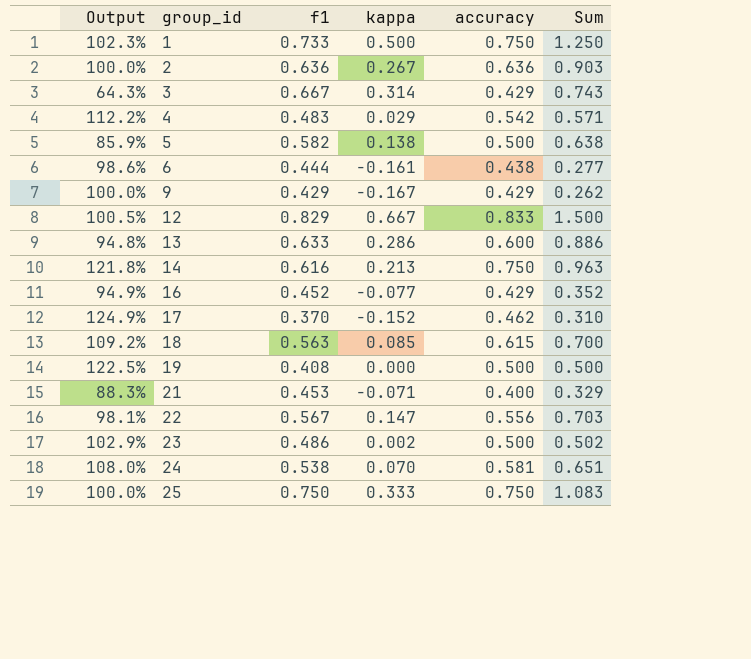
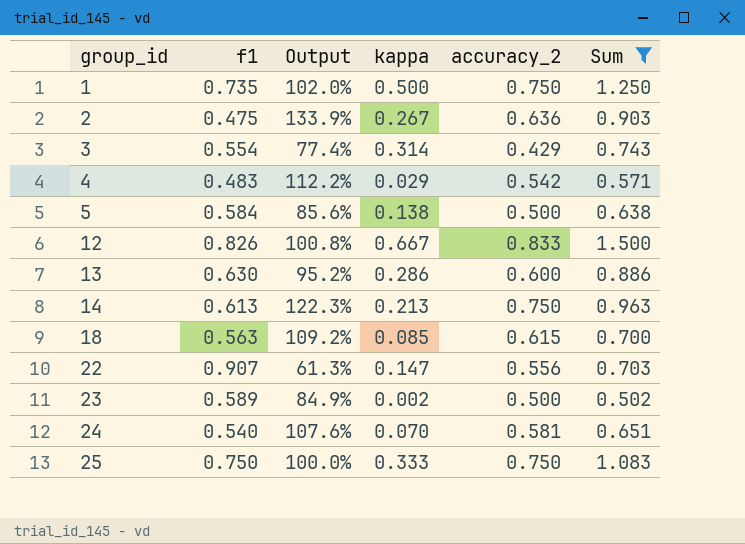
filter: none -> Sum >= 0.502
column Output | position: 1 -> 3
column name: accuracy -> accuracy_2
1 | f1: 0.733 -> 0.735
1 | Output: 102.3% -> 102.0%
2 | f1: 0.636 -> 0.475
2 | Output: 100.0% -> 133.9%
3 | f1: 0.667 -> 0.554
3 | Output: 64.3% -> 77.4%
5 | f1: 0.582 -> 0.584
5 | Output: 85.9% -> 85.6%
12 | f1: 0.829 -> 0.826
12 | Output: 100.5% -> 100.8%
13 | f1: 0.633 -> 0.630
13 | Output: 94.8% -> 95.2%
14 | f1: 0.616 -> 0.613
14 | Output: 121.8% -> 122.3%
22 | f1: 0.567 -> 0.907
22 | Output: 98.1% -> 61.3%
23 | f1: 0.486 -> 0.589
23 | Output: 102.9% -> 84.9%
24 | f1: 0.538 -> 0.540
24 | Output: 108.0% -> 107.6%

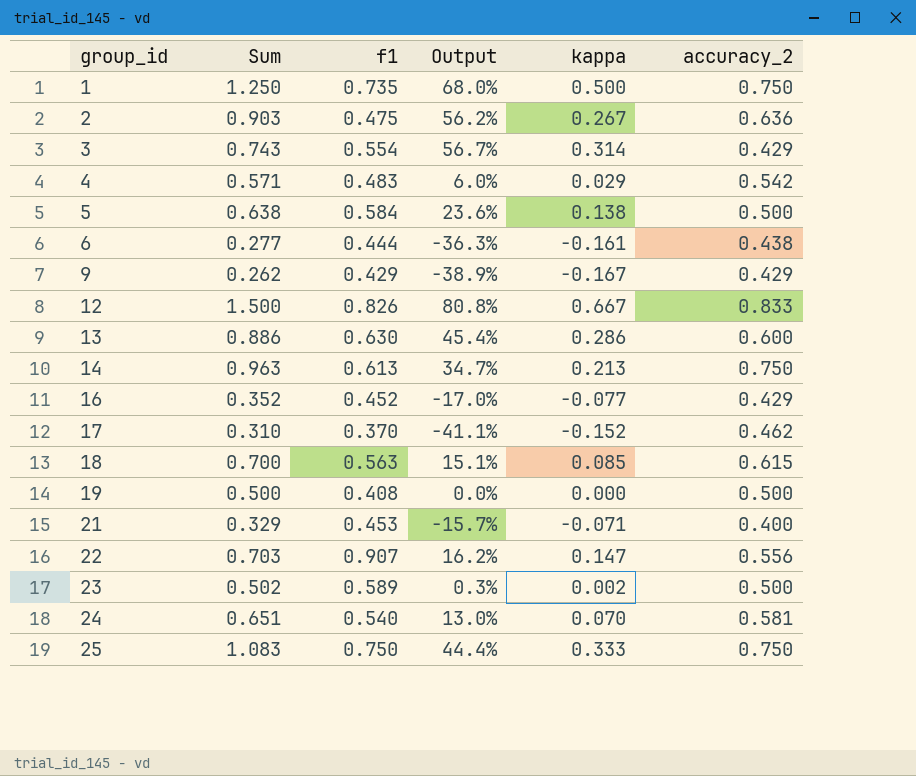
filter: Sum >= 0.502 -> none
column Sum | position: 6 -> 2
column Output | formula: [accuracy_2] / [f1] -> [kappa] / [f1]

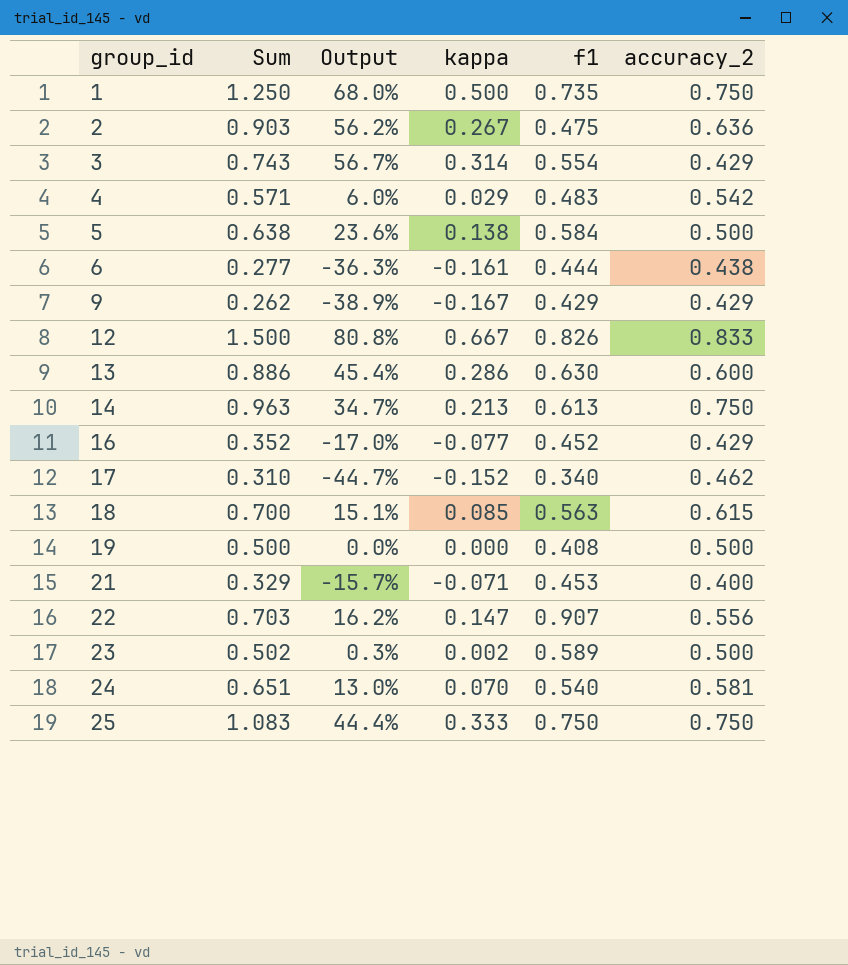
column f1 | position: 3 -> 5
17 | Output: -41.1% -> -44.7%
17 | f1: 0.370 -> 0.340

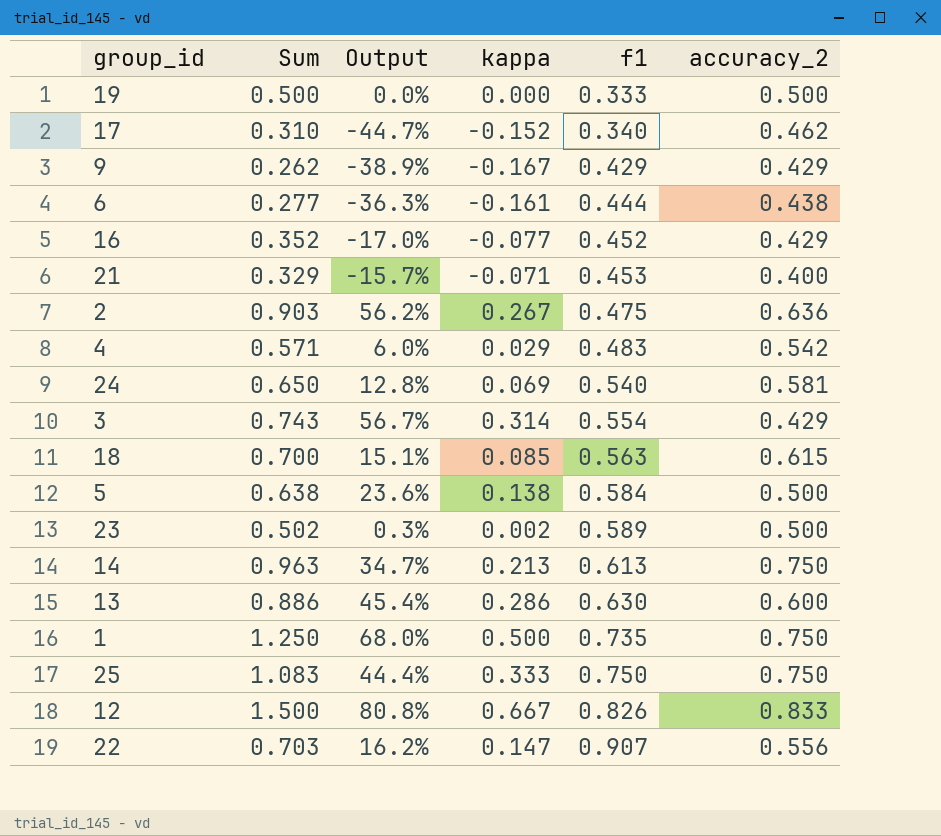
row order: group_id ascending -> f1 ascending
19 | f1: 0.408 -> 0.333
24 | Sum: 0.651 -> 0.650
24 | Output: 13.0% -> 12.8%
24 | kappa: 0.070 -> 0.069

